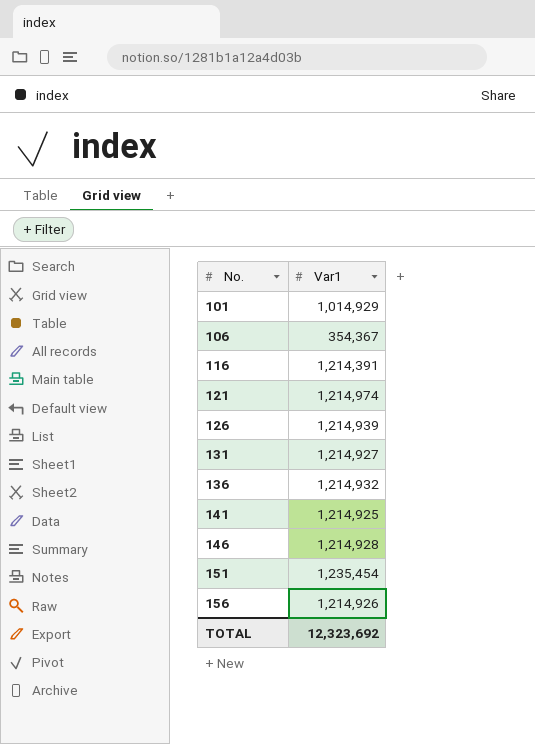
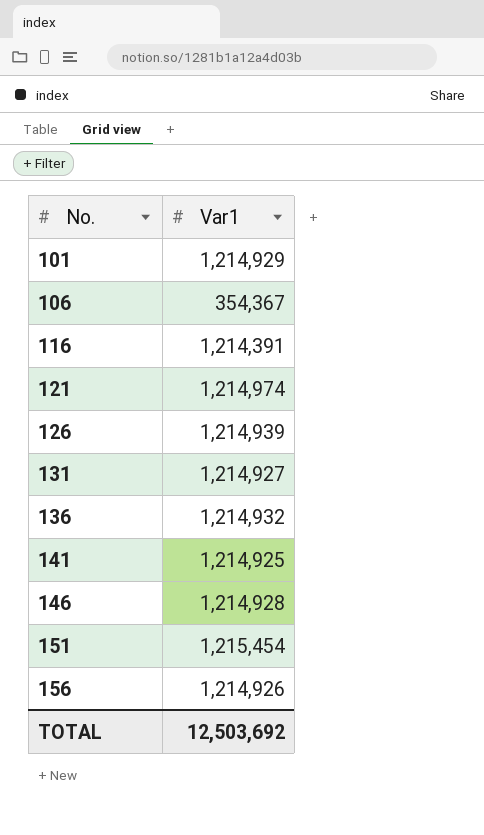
101 | Var1: 1,014,929 -> 1,214,929
151 | Var1: 1,235,454 -> 1,215,454
TOTAL | Var1: 12,323,692 -> 12,503,692

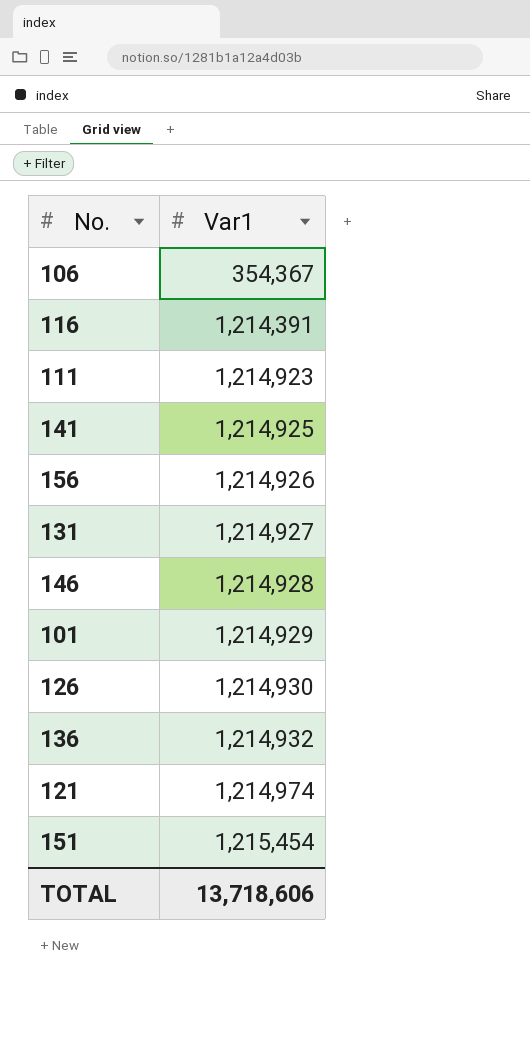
row order: No. ascending -> Var1 ascending
row 111: none -> 1,214,923
126 | Var1: 1,214,939 -> 1,214,930
TOTAL | Var1: 12,503,692 -> 13,718,606

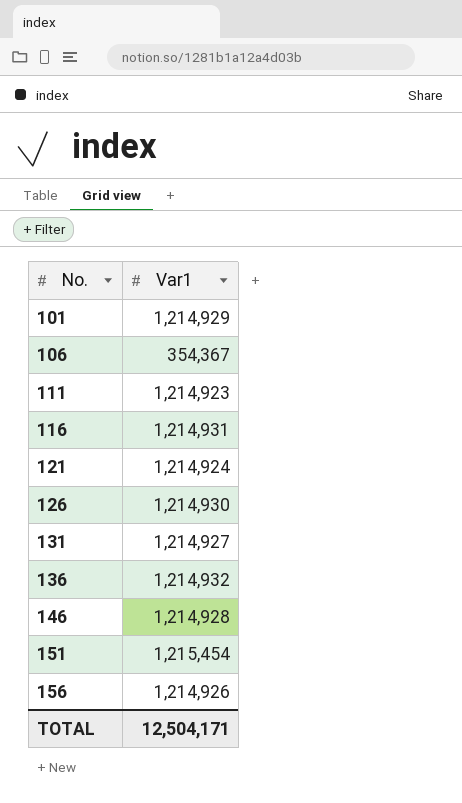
row order: Var1 ascending -> No. ascending
row 141: 1,214,925 -> none
116 | Var1: 1,214,391 -> 1,214,931
121 | Var1: 1,214,974 -> 1,214,924
TOTAL | Var1: 13,718,606 -> 12,504,171

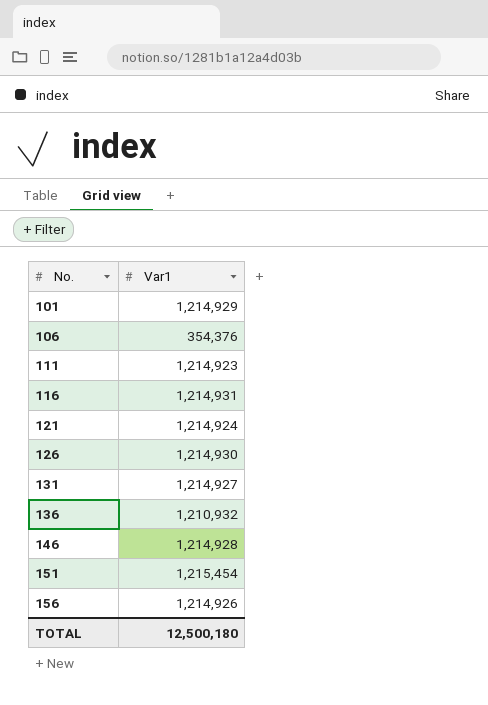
106 | Var1: 354,367 -> 354,376
136 | Var1: 1,214,932 -> 1,210,932
TOTAL | Var1: 12,504,171 -> 12,500,180

